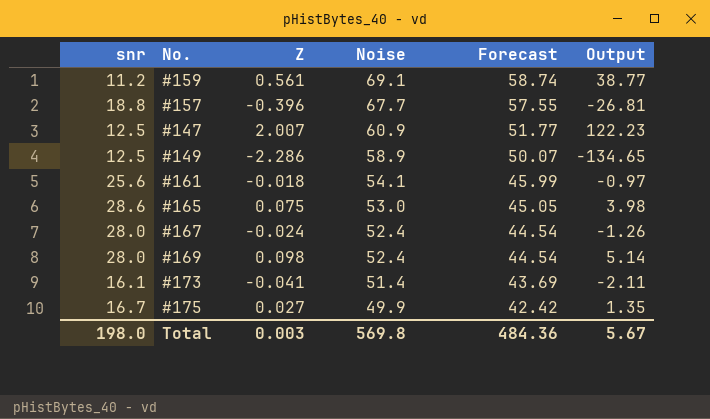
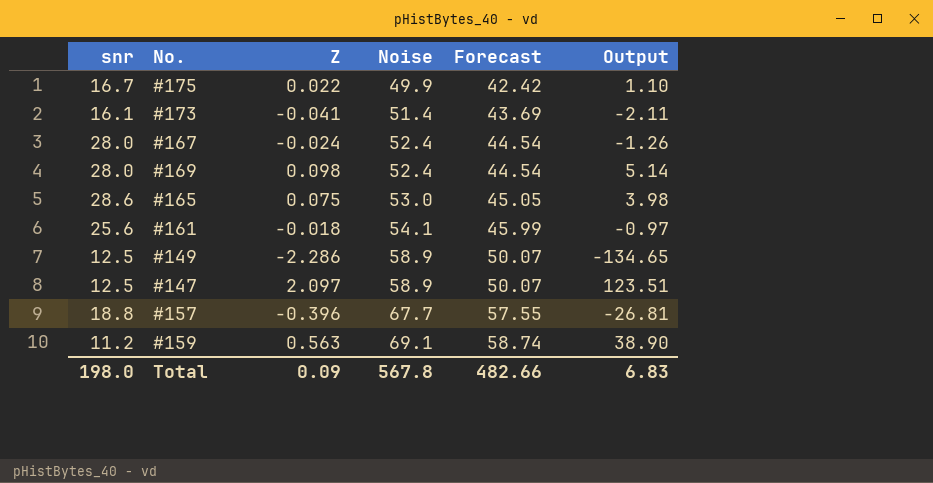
row order: Noise descending -> Noise ascending
#175 | Z: 0.027 -> 0.022
#175 | Output: 1.35 -> 1.10
#147 | Z: 2.007 -> 2.097
#147 | Noise: 60.9 -> 58.9
#147 | Forecast: 51.77 -> 50.07
#147 | Output: 122.23 -> 123.51
#159 | Z: 0.561 -> 0.563
#159 | Output: 38.77 -> 38.90
Total | Z: 0.003 -> 0.09
Total | Noise: 569.8 -> 567.8
Total | Forecast: 484.36 -> 482.66
Total | Output: 5.67 -> 6.83

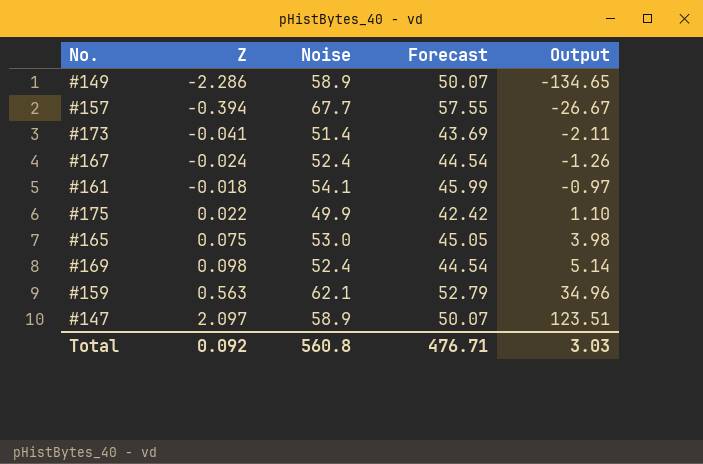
row order: Noise ascending -> Z ascending
column snr | position: 1 -> none
#157 | Z: -0.396 -> -0.394
#157 | Output: -26.81 -> -26.67
#159 | Noise: 69.1 -> 62.1
#159 | Forecast: 58.74 -> 52.79
#159 | Output: 38.90 -> 34.96
Total | Z: 0.09 -> 0.092
Total | Noise: 567.8 -> 560.8
Total | Forecast: 482.66 -> 476.71
Total | Output: 6.83 -> 3.03

